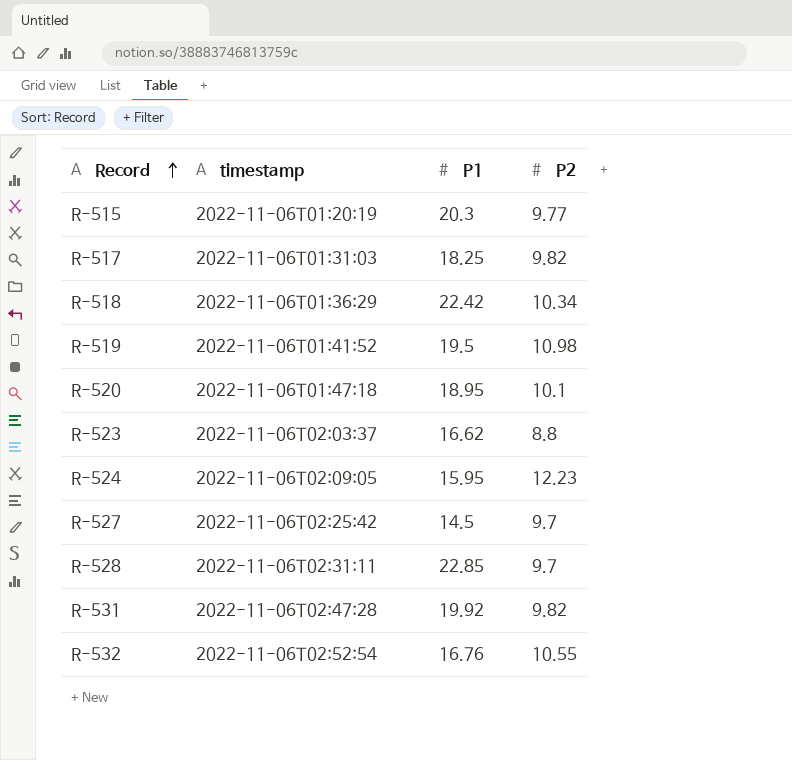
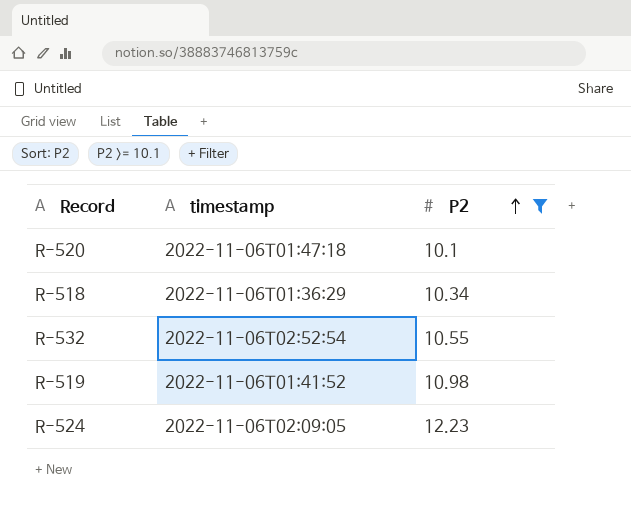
filter: none -> P2 >= 10.1
row order: Record ascending -> P2 ascending
column P1 | position: 3 -> none

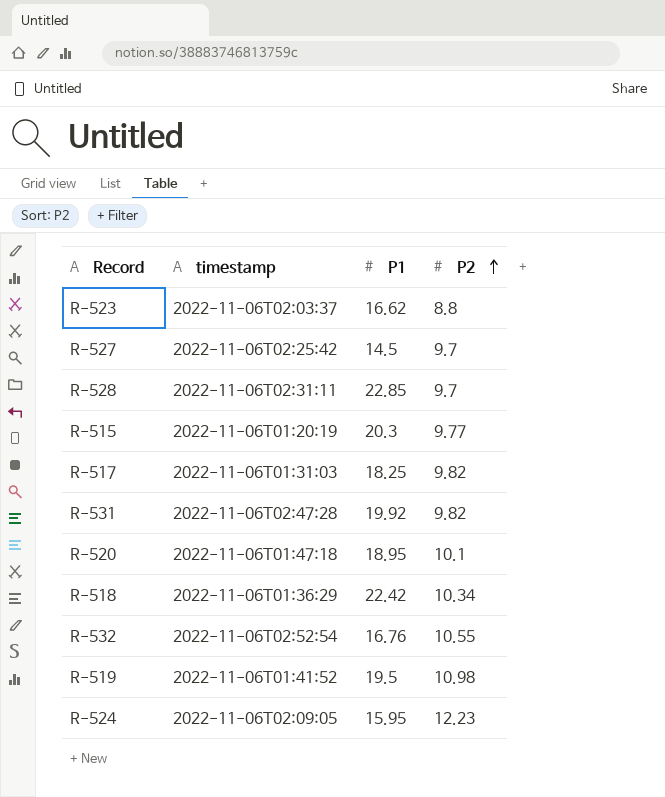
filter: P2 >= 10.1 -> none
column P1 | position: none -> 3

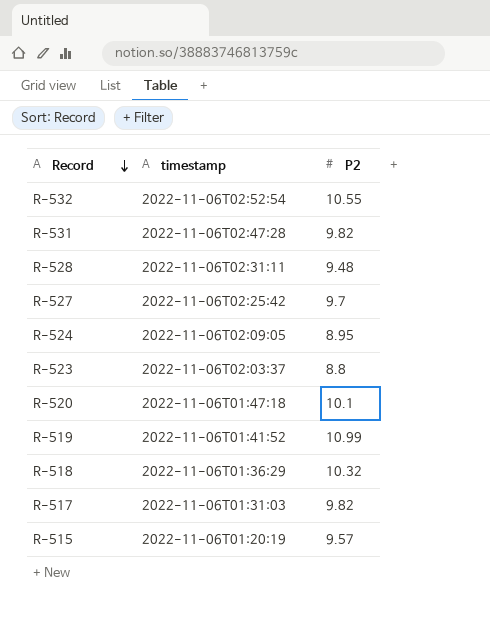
row order: P2 ascending -> Record descending
column P1 | position: 3 -> none
R-528 | P2: 9.7 -> 9.48
R-524 | P2: 12.23 -> 8.95
R-519 | P2: 10.98 -> 10.99
R-518 | P2: 10.34 -> 10.32
R-515 | P2: 9.77 -> 9.57

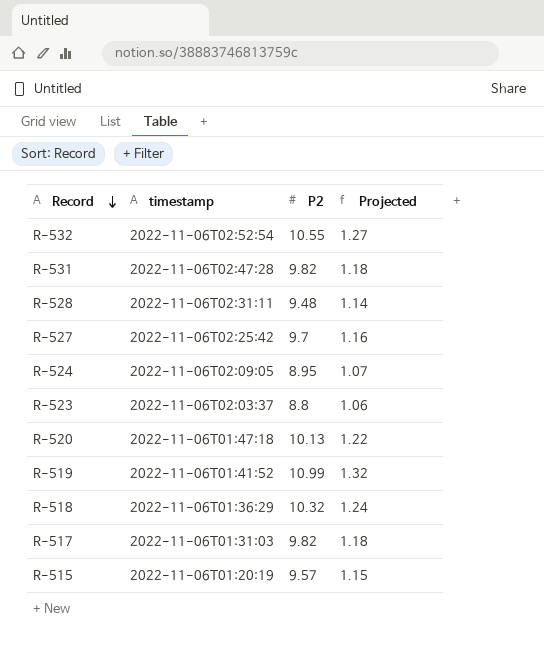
column Projected | formula: none -> [P2] * 0.12
R-520 | P2: 10.1 -> 10.13

